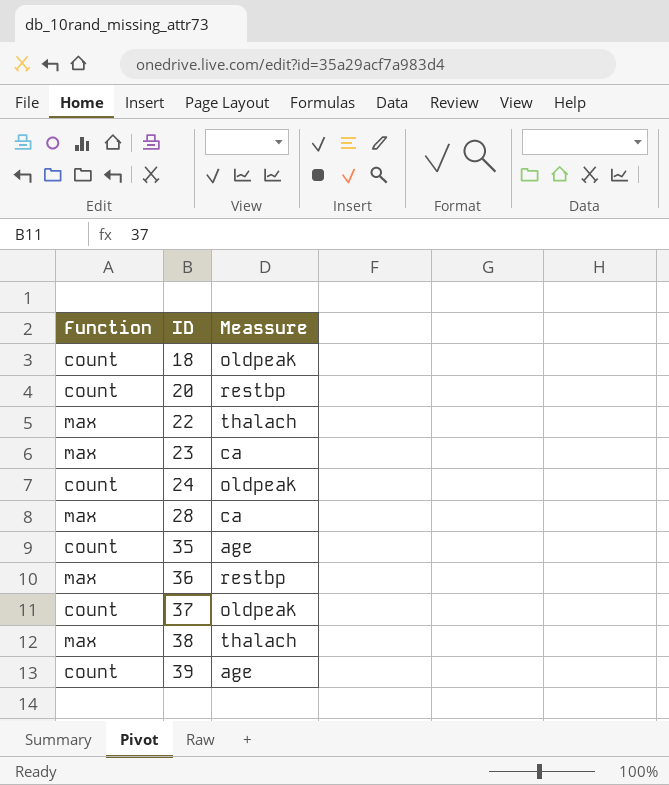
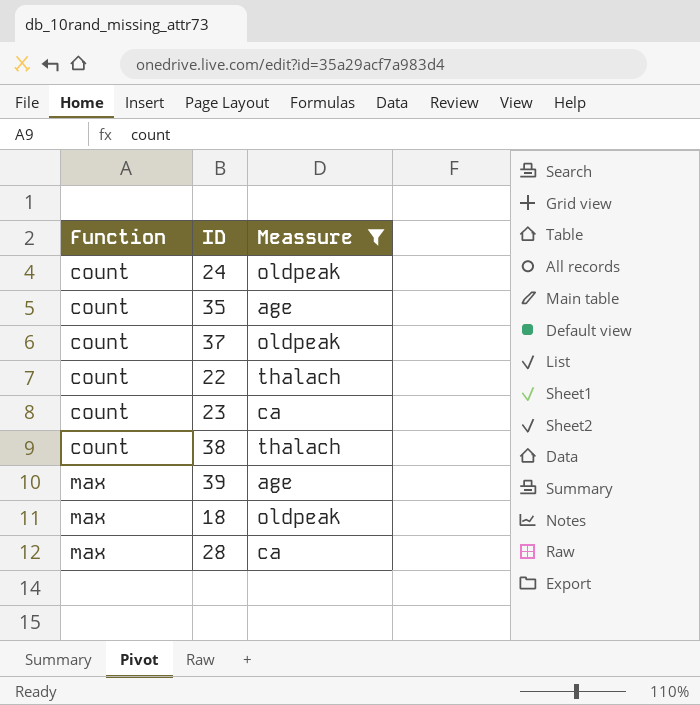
filter: none -> Meassure != restbp
row order: ID ascending -> Function ascending
22 | Function: max -> count
23 | Function: max -> count
38 | Function: max -> count
39 | Function: count -> max
18 | Function: count -> max

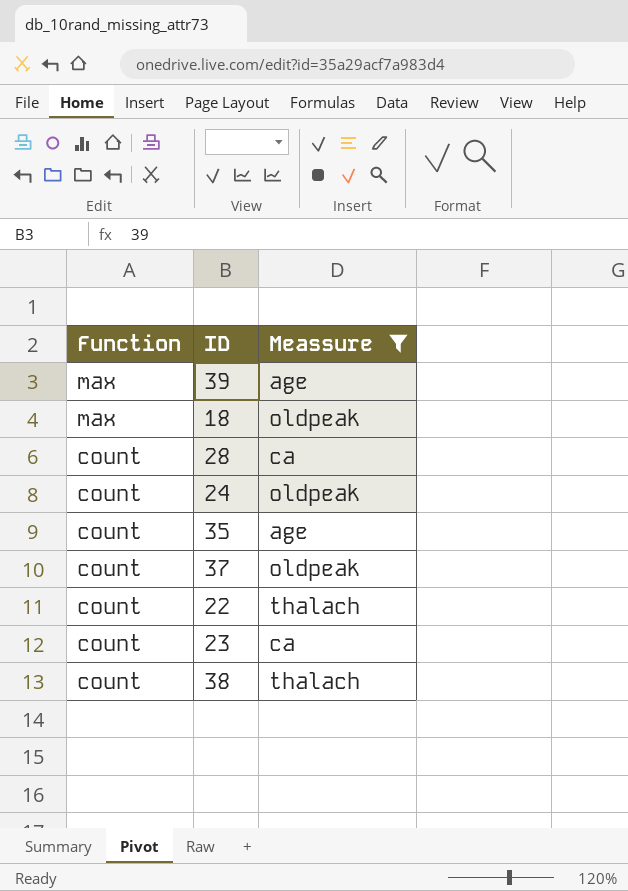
row order: Function ascending -> Function descending
28 | Function: max -> count

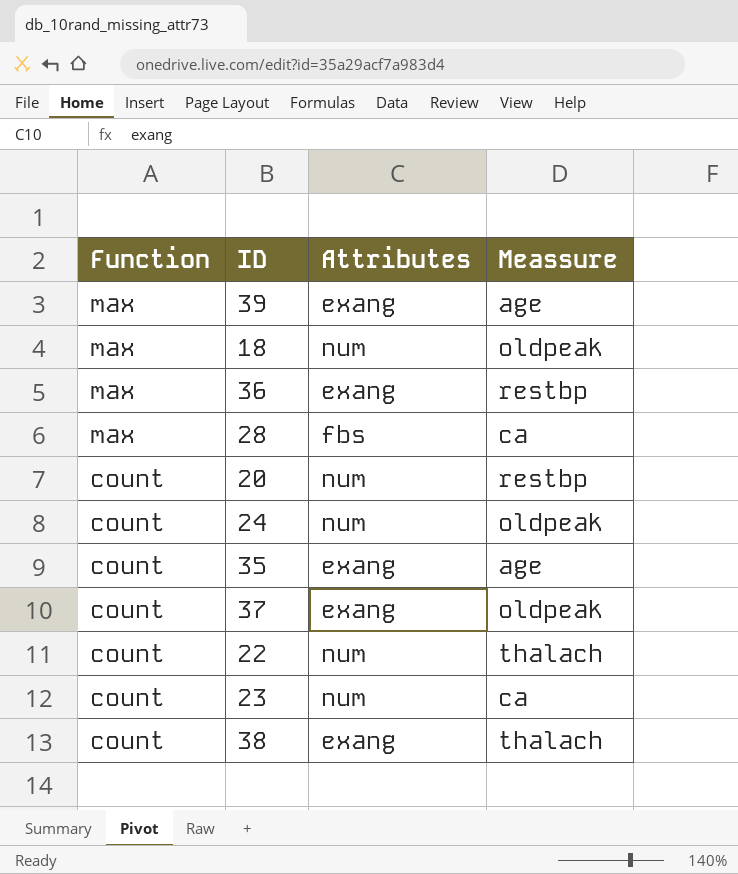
filter: Meassure != restbp -> none
column Attributes | position: none -> 3
28 | Function: count -> max

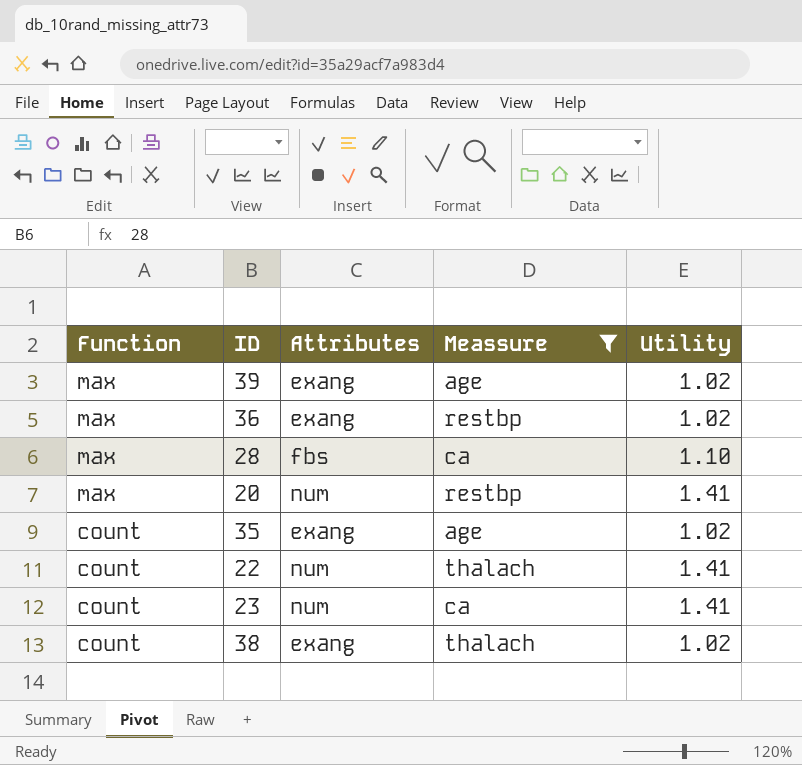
filter: none -> Meassure != oldpeak
column Utility | position: none -> 5
20 | Function: count -> max

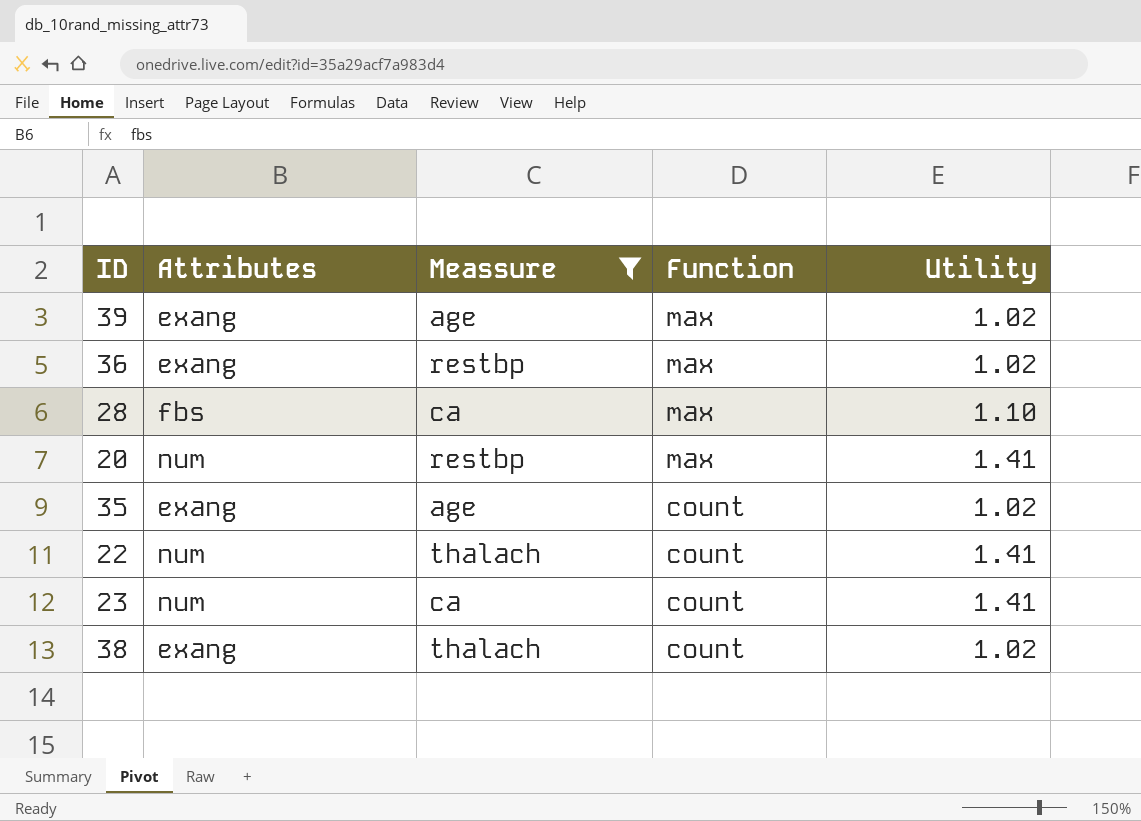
column Function | position: 1 -> 4

